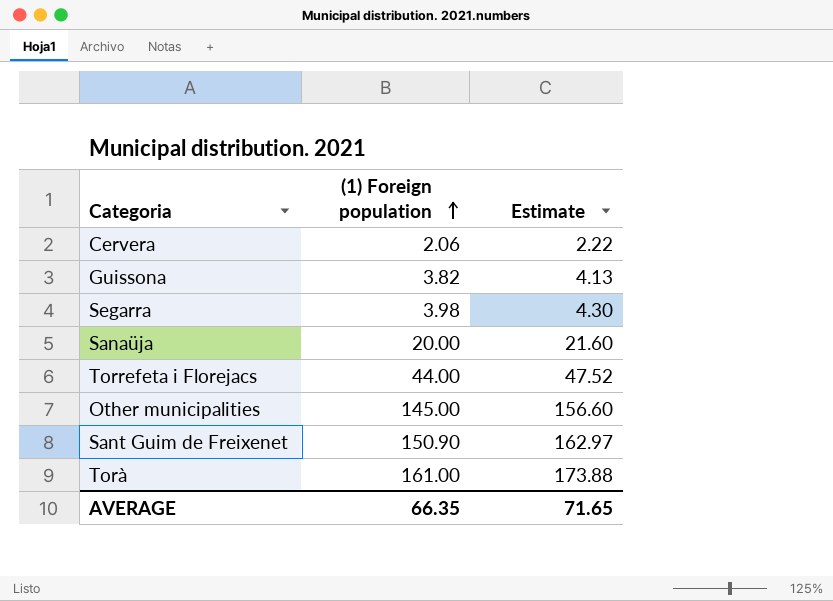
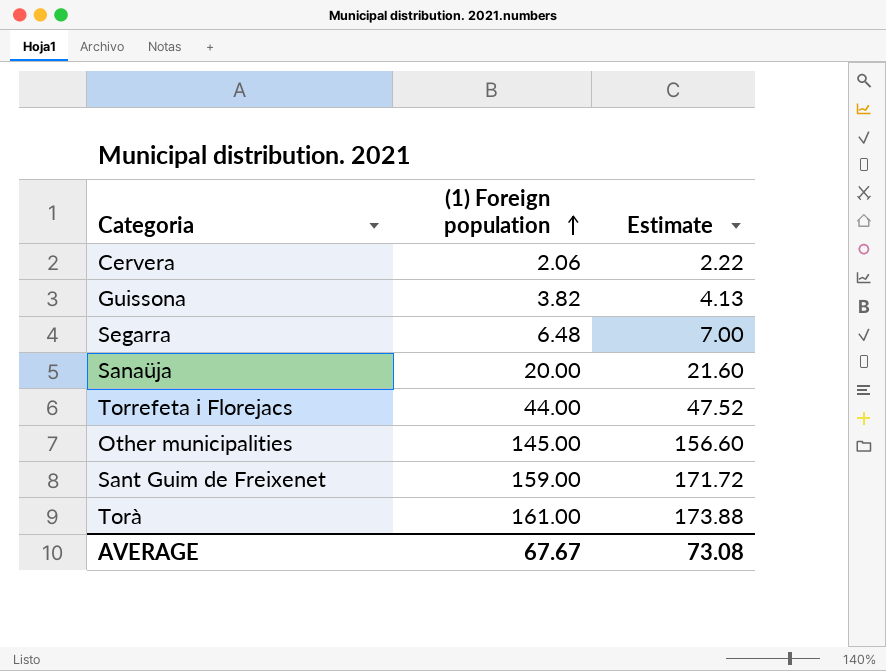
Segarra | (1) Foreign population: 3.98 -> 6.48
Segarra | Estimate: 4.30 -> 7.00
Sant Guim de Freixenet | (1) Foreign population: 150.90 -> 159.00
Sant Guim de Freixenet | Estimate: 162.97 -> 171.72
AVERAGE | (1) Foreign population: 66.35 -> 67.67
AVERAGE | Estimate: 71.65 -> 73.08

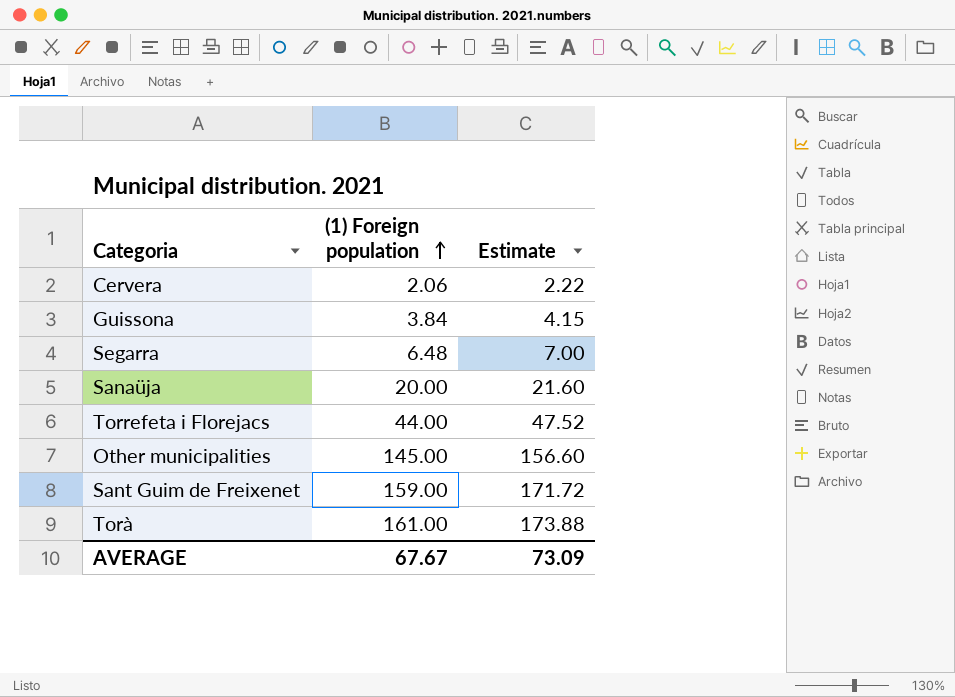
Guissona | (1) Foreign population: 3.82 -> 3.84
Guissona | Estimate: 4.13 -> 4.15
AVERAGE | Estimate: 73.08 -> 73.09

